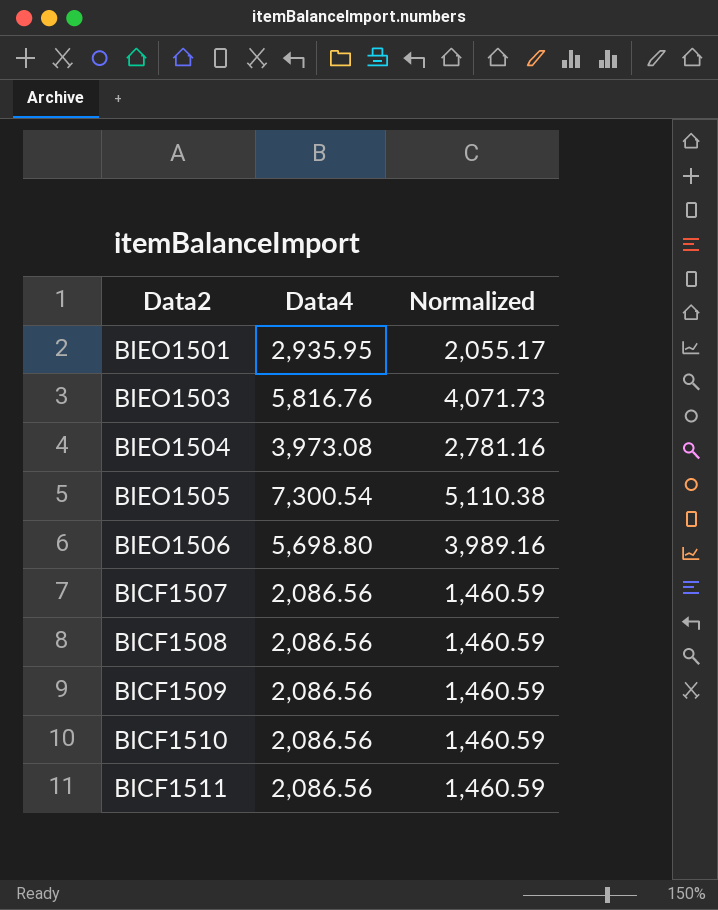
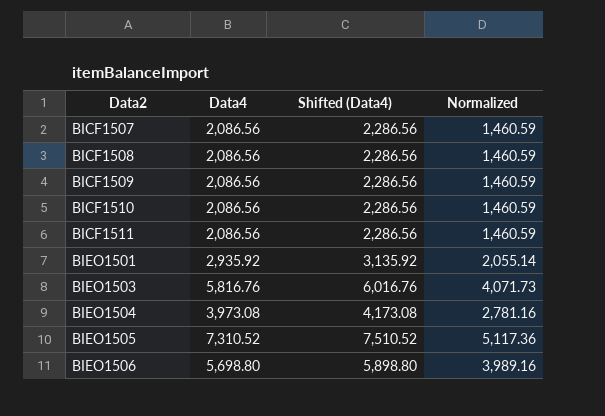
row order: none -> Data2 ascending
column Shifted (Data4) | formula: none -> [Data4] + 200
BIEO1501 | Data4: 2,935.95 -> 2,935.92
BIEO1501 | Normalized: 2,055.17 -> 2,055.14
BIEO1505 | Data4: 7,300.54 -> 7,310.52
BIEO1505 | Normalized: 5,110.38 -> 5,117.36

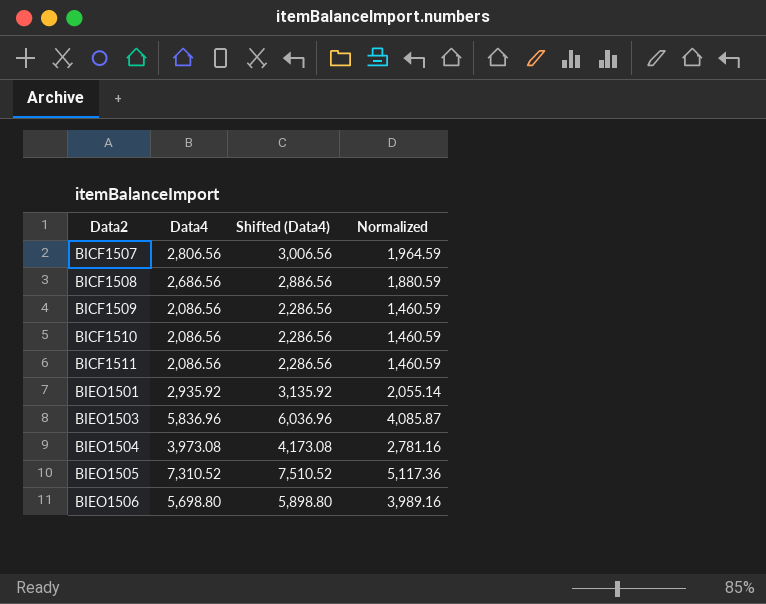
BICF1507 | Data4: 2,086.56 -> 2,806.56
BICF1507 | Shifted (Data4): 2,286.56 -> 3,006.56
BICF1507 | Normalized: 1,460.59 -> 1,964.59
BICF1508 | Data4: 2,086.56 -> 2,686.56
BICF1508 | Shifted (Data4): 2,286.56 -> 2,886.56
BICF1508 | Normalized: 1,460.59 -> 1,880.59
BIEO1503 | Data4: 5,816.76 -> 5,836.96
BIEO1503 | Shifted (Data4): 6,016.76 -> 6,036.96
BIEO1503 | Normalized: 4,071.73 -> 4,085.87

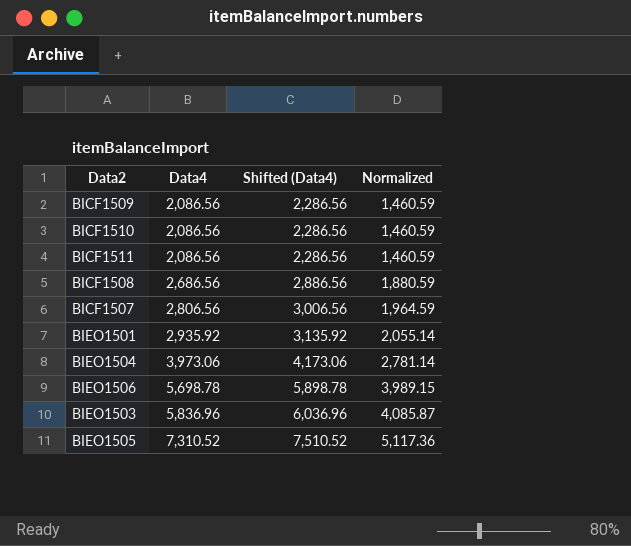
row order: Data2 ascending -> Data4 ascending
BIEO1504 | Data4: 3,973.08 -> 3,973.06
BIEO1504 | Shifted (Data4): 4,173.08 -> 4,173.06
BIEO1504 | Normalized: 2,781.16 -> 2,781.14
BIEO1506 | Data4: 5,698.80 -> 5,698.78
BIEO1506 | Shifted (Data4): 5,898.80 -> 5,898.78
BIEO1506 | Normalized: 3,989.16 -> 3,989.15

